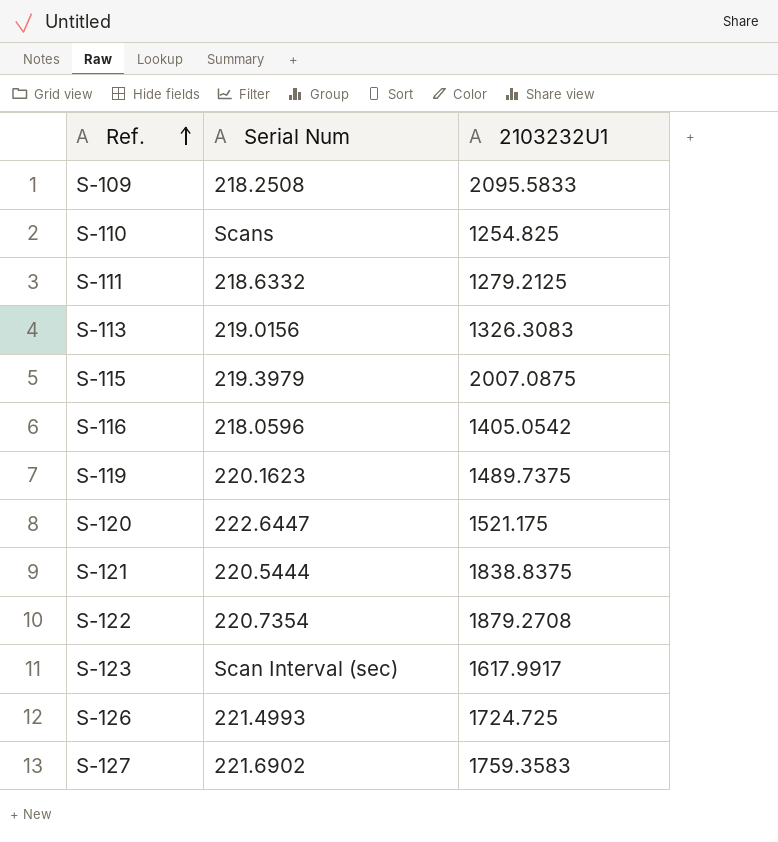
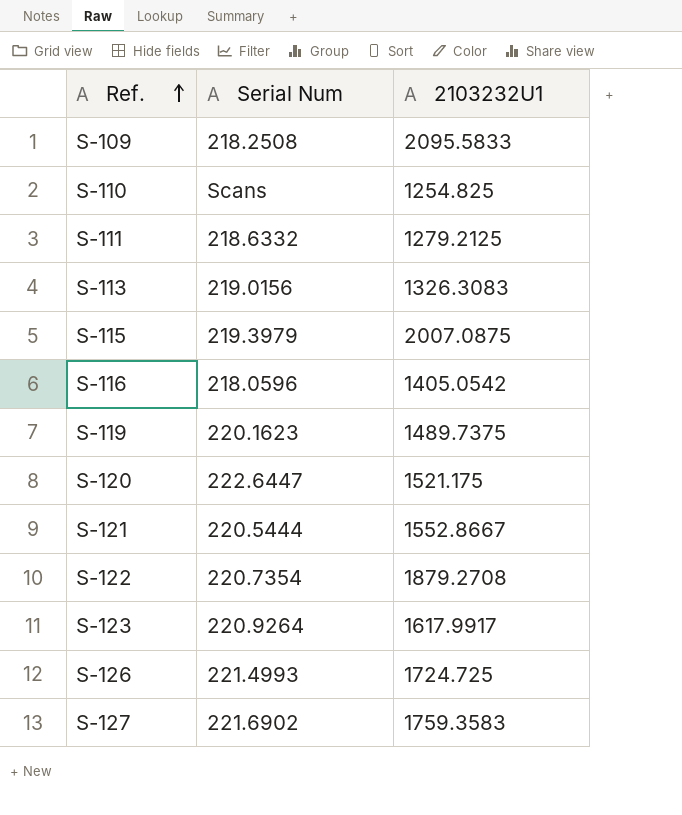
S-121 | 2103232U1: 1838.8375 -> 1552.8667
S-123 | Serial Num: Scan Interval (sec) -> 220.9264

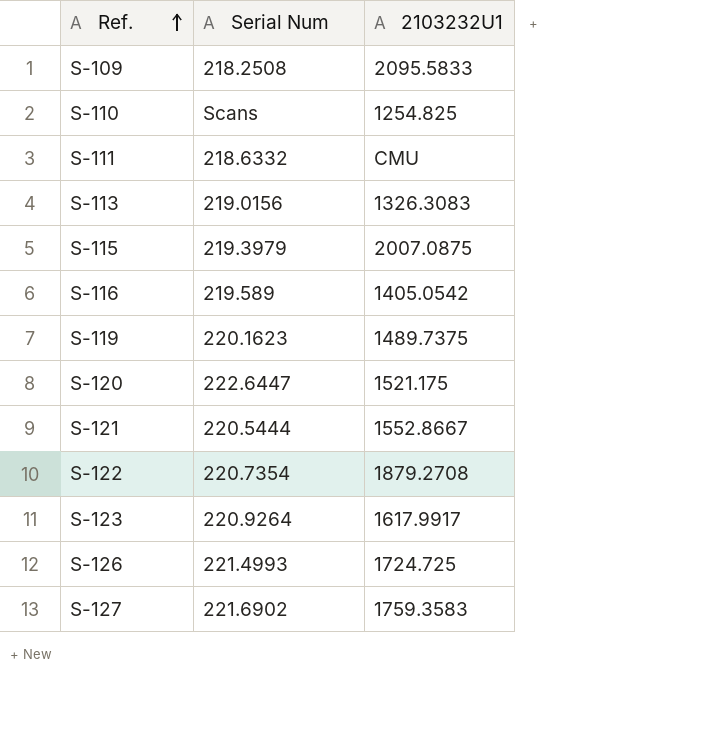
S-111 | 2103232U1: 1279.2125 -> CMU
S-116 | Serial Num: 218.0596 -> 219.589

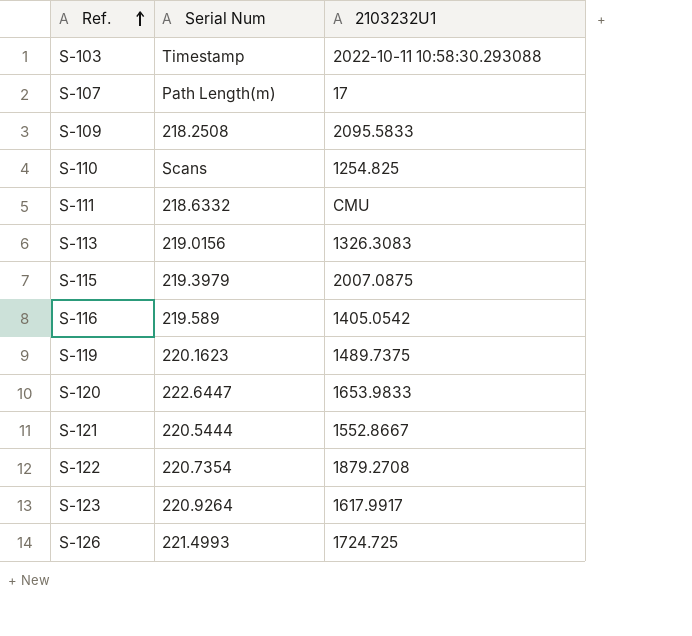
row S-127: 221.6902 | 1759.3583 -> none
row S-103: none -> Timestamp | 2022-10-11 10:58:30.293088
row S-107: none -> Path Length(m) | 17
S-120 | 2103232U1: 1521.175 -> 1653.9833

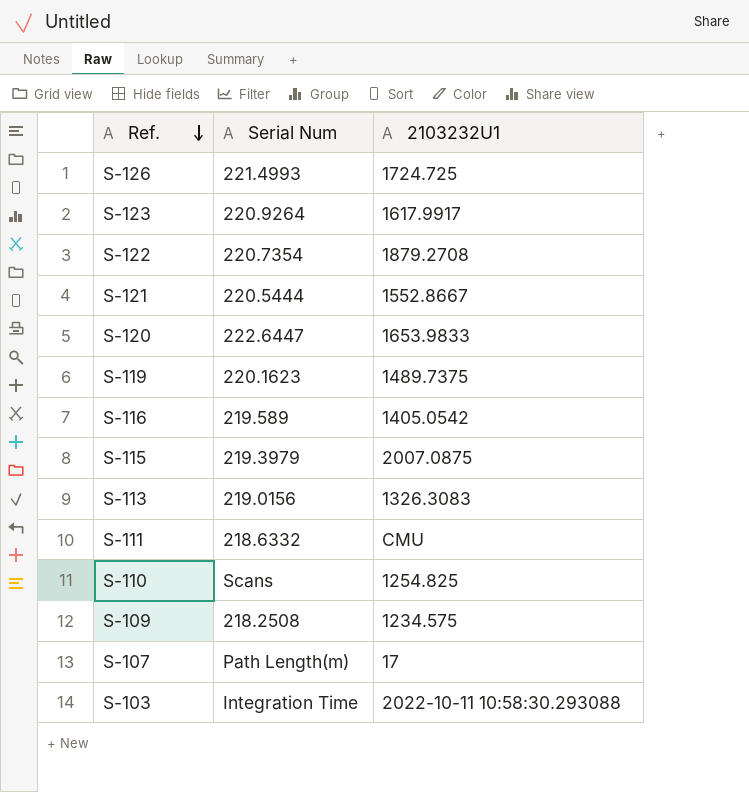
row order: Ref. ascending -> Ref. descending
S-109 | 2103232U1: 2095.5833 -> 1234.575
S-103 | Serial Num: Timestamp -> Integration Time

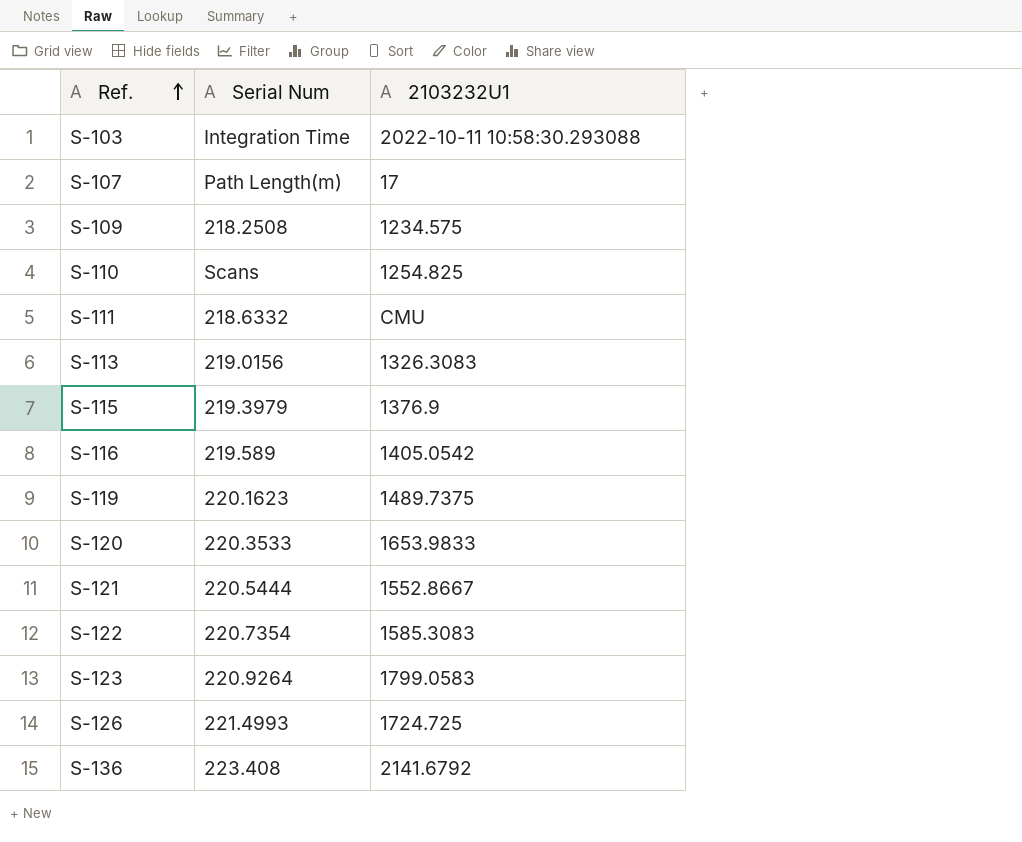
row order: Ref. descending -> Ref. ascending
S-115 | 2103232U1: 2007.0875 -> 1376.9
S-120 | Serial Num: 222.6447 -> 220.3533
S-122 | 2103232U1: 1879.2708 -> 1585.3083
S-123 | 2103232U1: 1617.9917 -> 1799.0583
row S-136: none -> 223.408 | 2141.6792

